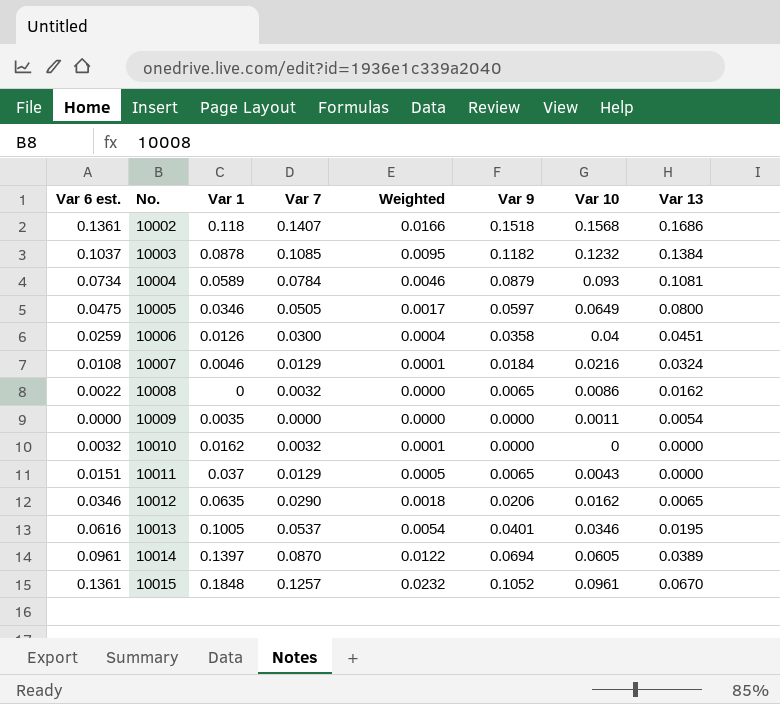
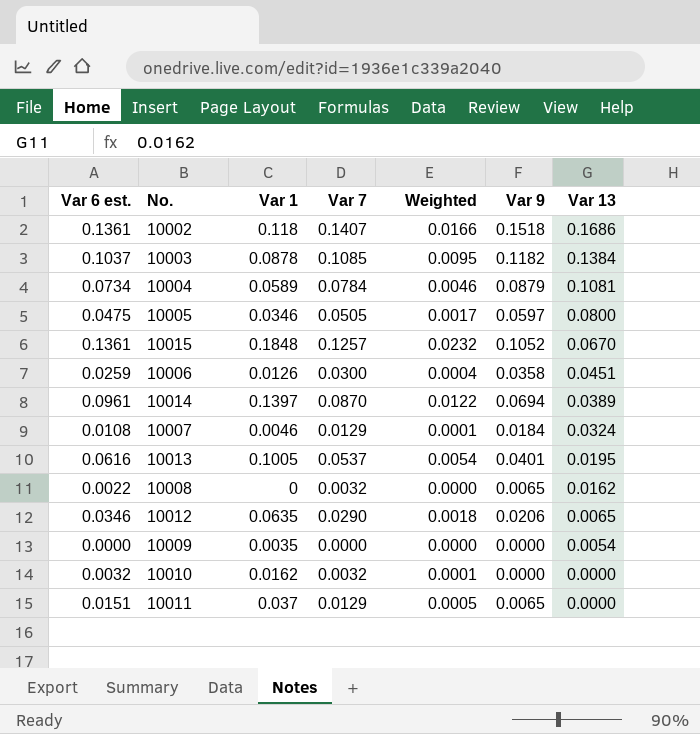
row order: No. ascending -> Var 13 descending
column Var 10 | position: 7 -> none

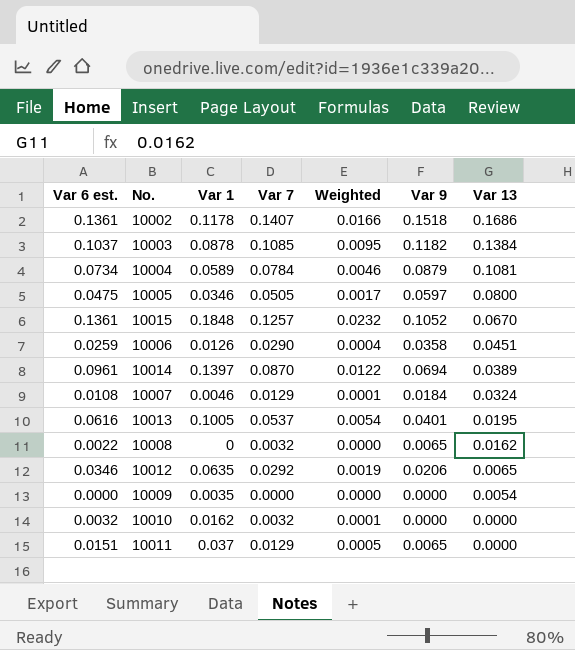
10002 | Var 1: 0.118 -> 0.1178
10006 | Var 7: 0.0300 -> 0.0290
10012 | Var 7: 0.0290 -> 0.0292
10012 | Weighted: 0.0018 -> 0.0019

